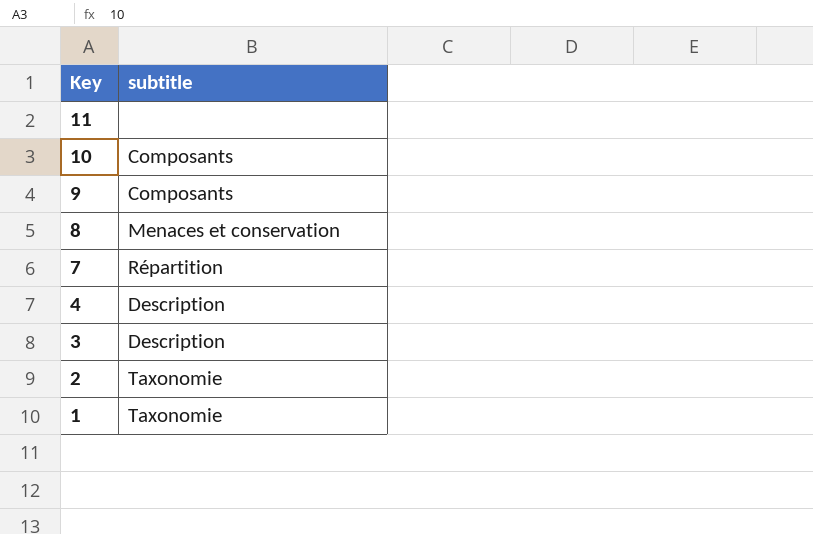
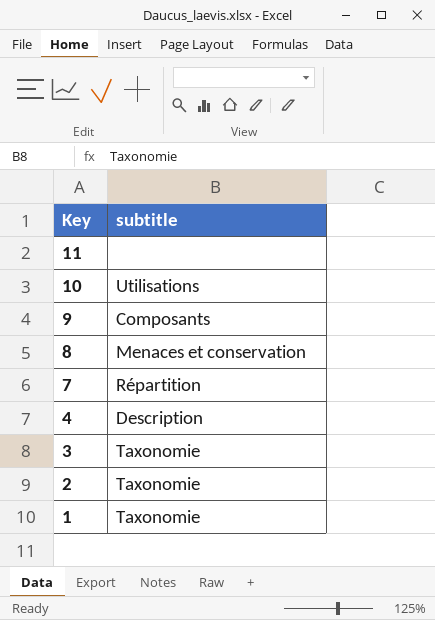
10 | subtitle: Composants -> Utilisations
3 | subtitle: Description -> Taxonomie

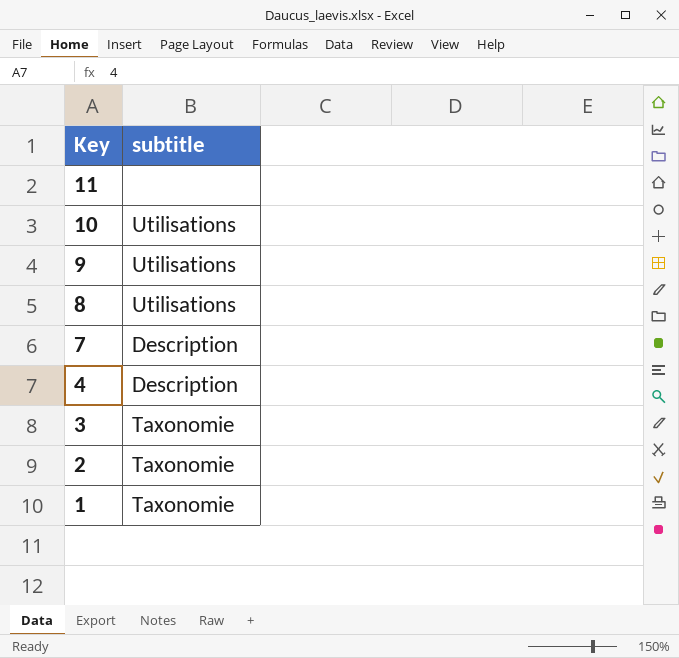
9 | subtitle: Composants -> Utilisations
8 | subtitle: Menaces et conservation -> Utilisations
7 | subtitle: Répartition -> Description

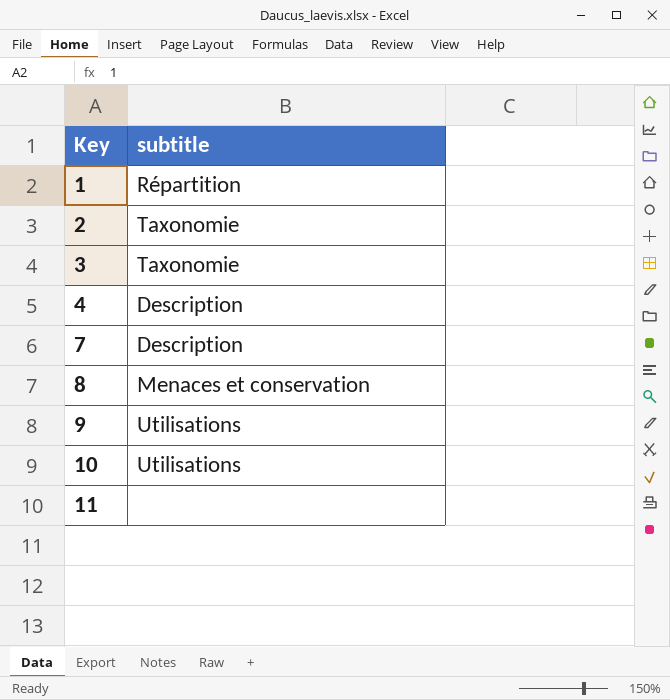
row order: Key descending -> Key ascending
1 | subtitle: Taxonomie -> Répartition
8 | subtitle: Utilisations -> Menaces et conservation

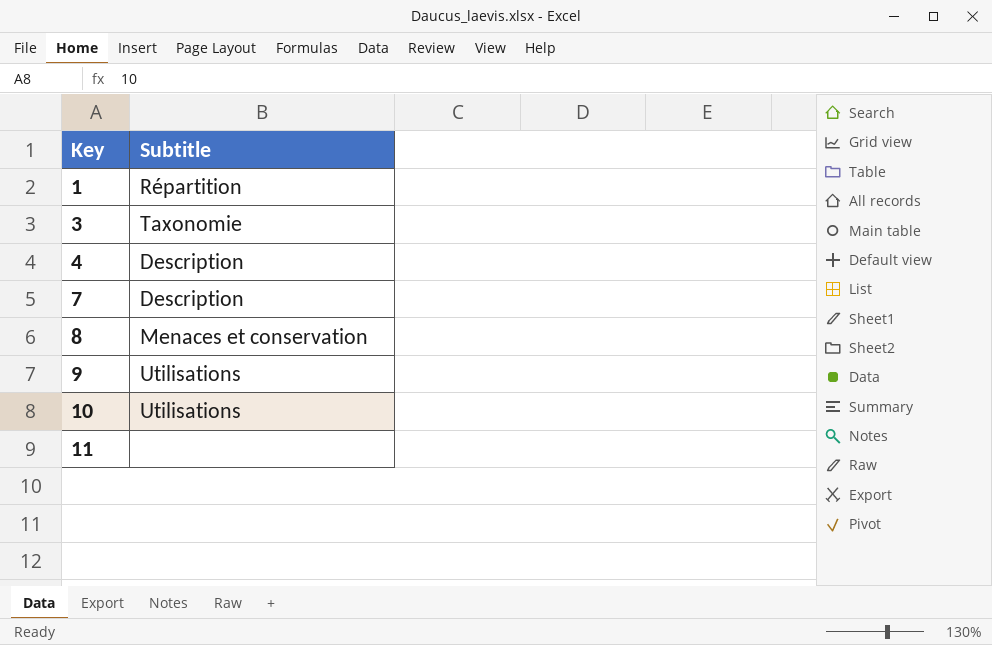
column name: subtitle -> Subtitle
row 2: Taxonomie -> none

